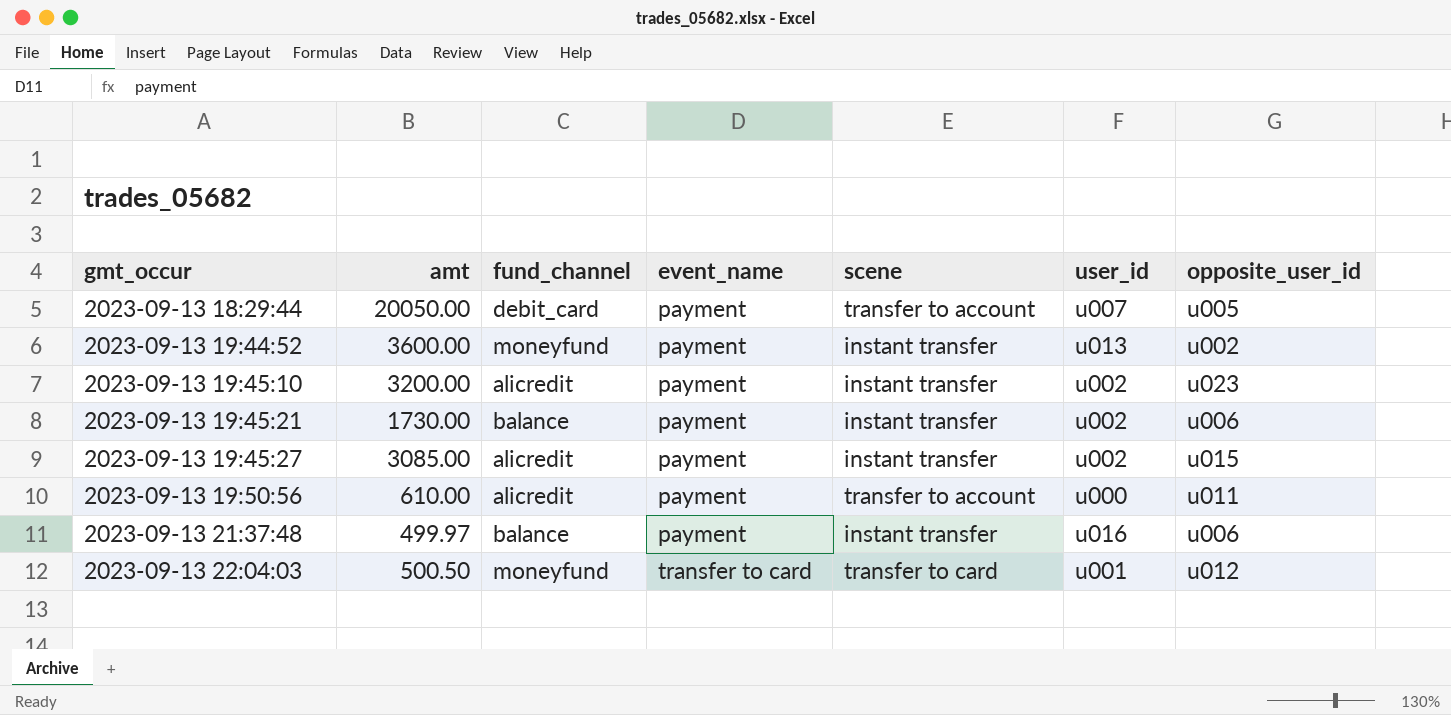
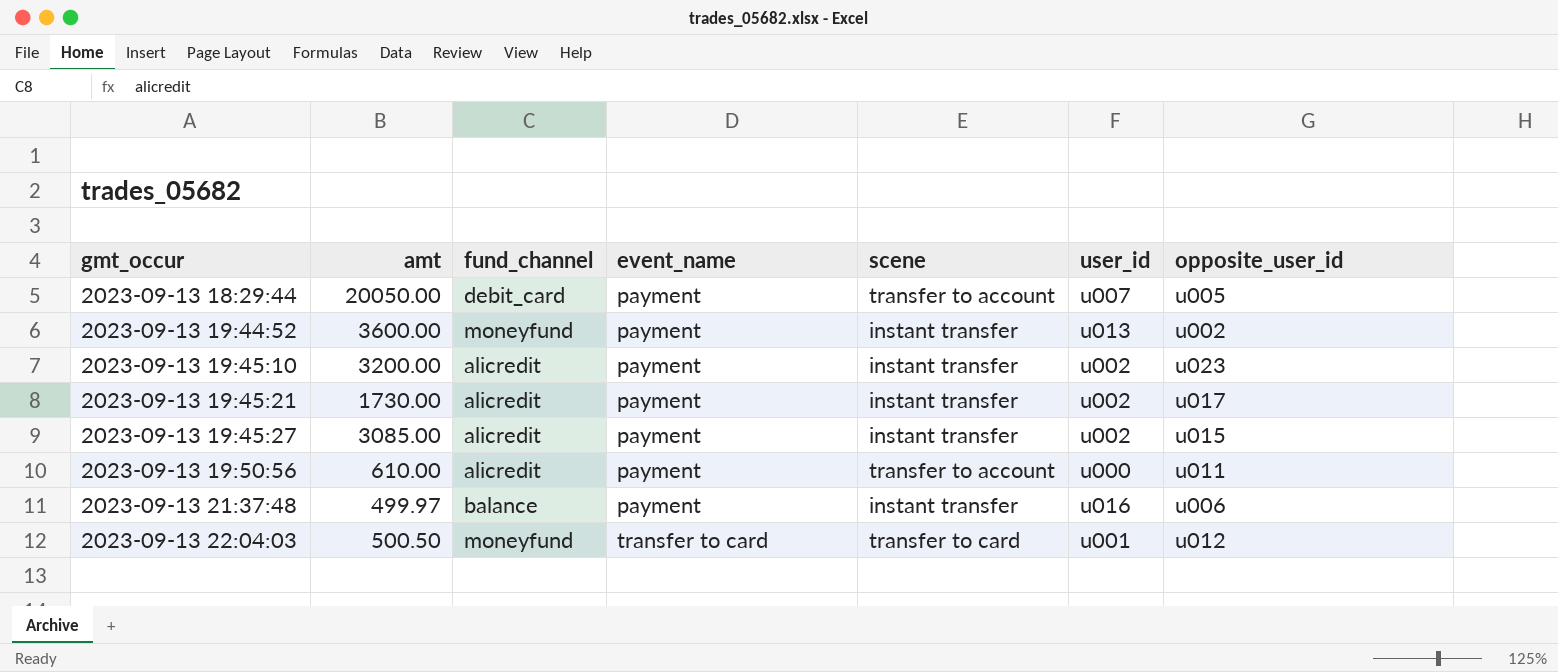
2023-09-13 19:45:21 | fund_channel: balance -> alicredit
2023-09-13 19:45:21 | opposite_user_id: u006 -> u017

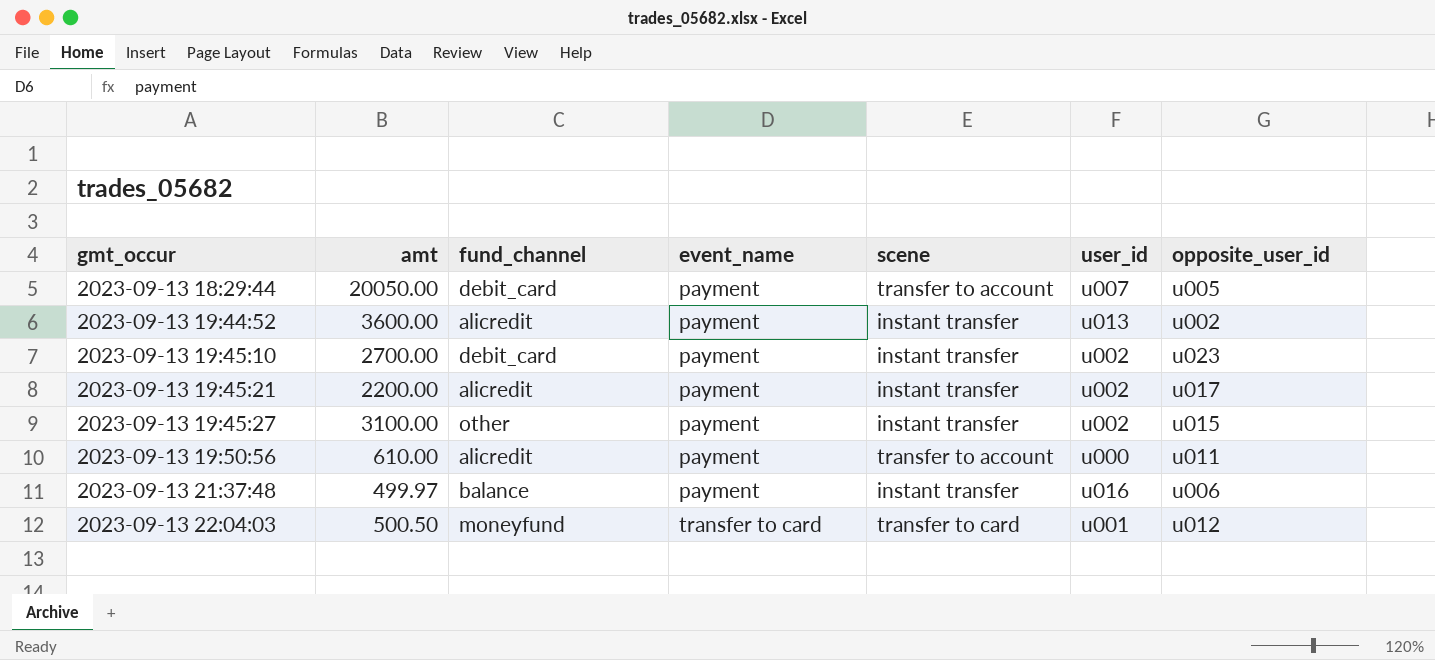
2023-09-13 19:44:52 | fund_channel: moneyfund -> alicredit
2023-09-13 19:45:10 | amt: 3200.00 -> 2700.00
2023-09-13 19:45:10 | fund_channel: alicredit -> debit_card
2023-09-13 19:45:21 | amt: 1730.00 -> 2200.00
2023-09-13 19:45:27 | amt: 3085.00 -> 3100.00
2023-09-13 19:45:27 | fund_channel: alicredit -> other

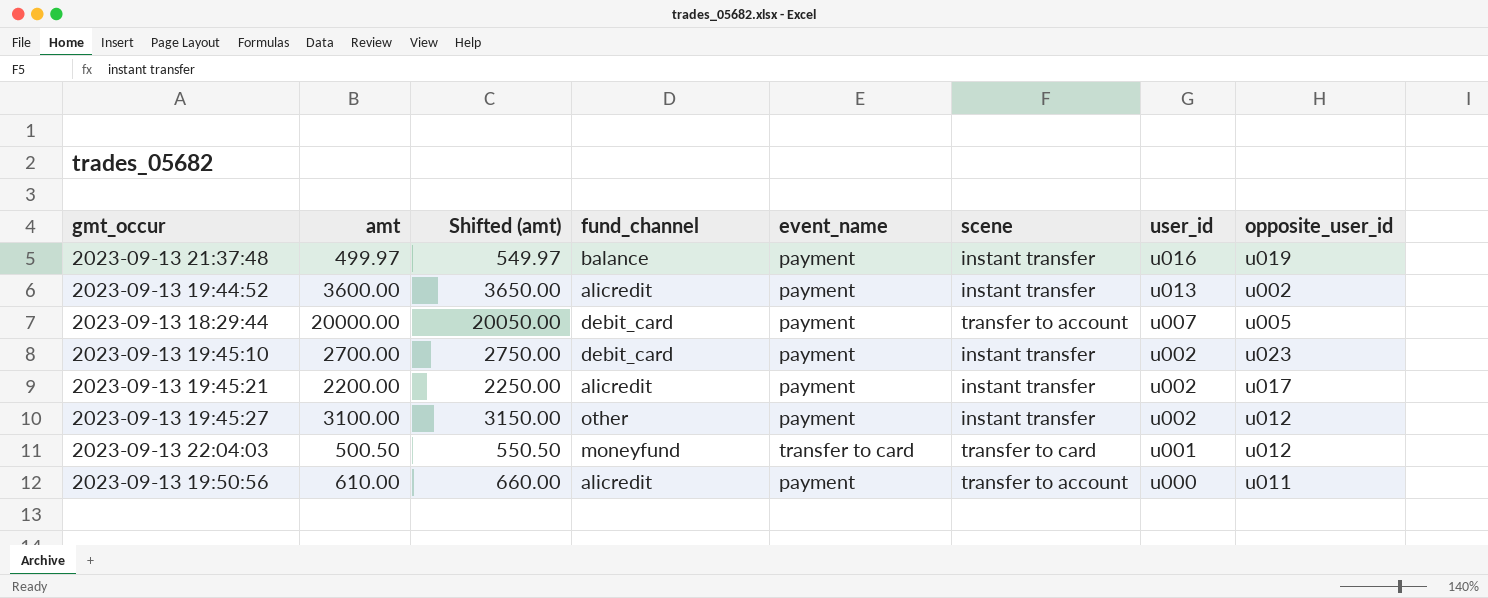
row order: gmt_occur ascending -> user_id descending
column Shifted (amt) | formula: none -> [amt] + 50
2023-09-13 21:37:48 | opposite_user_id: u006 -> u019
2023-09-13 18:29:44 | amt: 20050.00 -> 20000.00
2023-09-13 19:45:27 | opposite_user_id: u015 -> u012

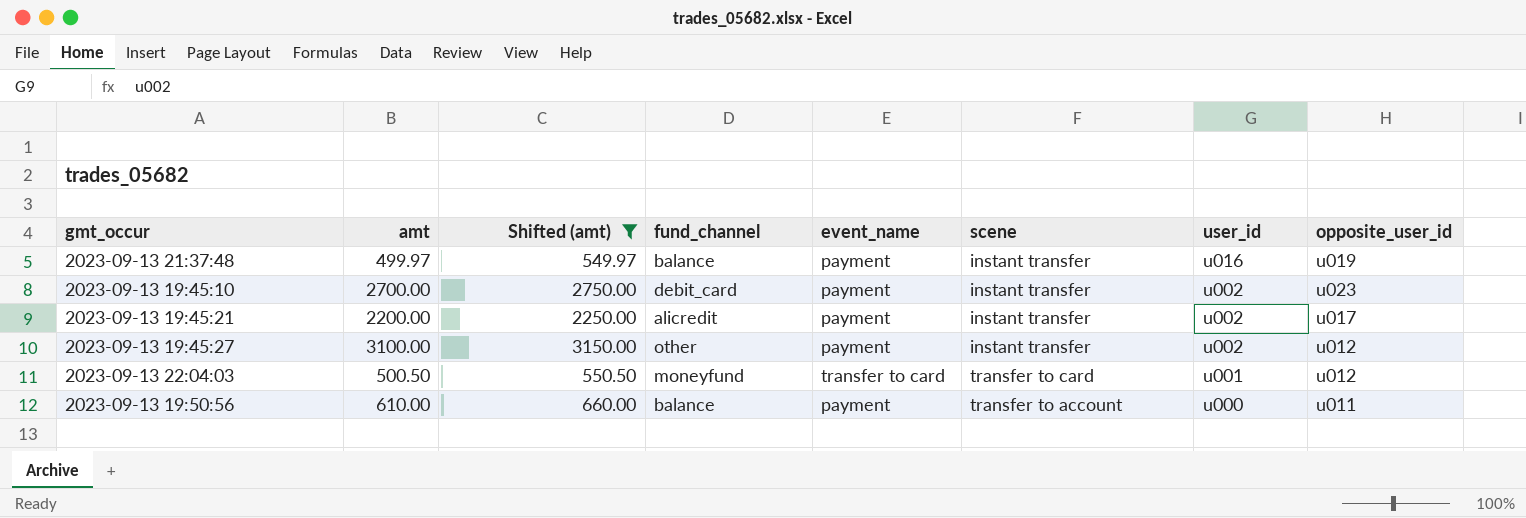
filter: none -> Shifted (amt) <= 3150.00
2023-09-13 19:50:56 | fund_channel: alicredit -> balance

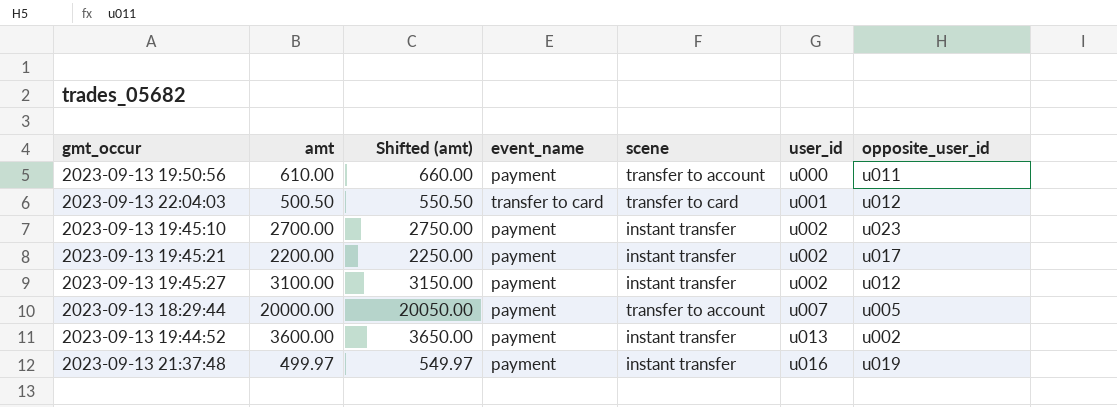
filter: Shifted (amt) <= 3150.00 -> none
row order: user_id descending -> user_id ascending
column fund_channel | position: 4 -> none

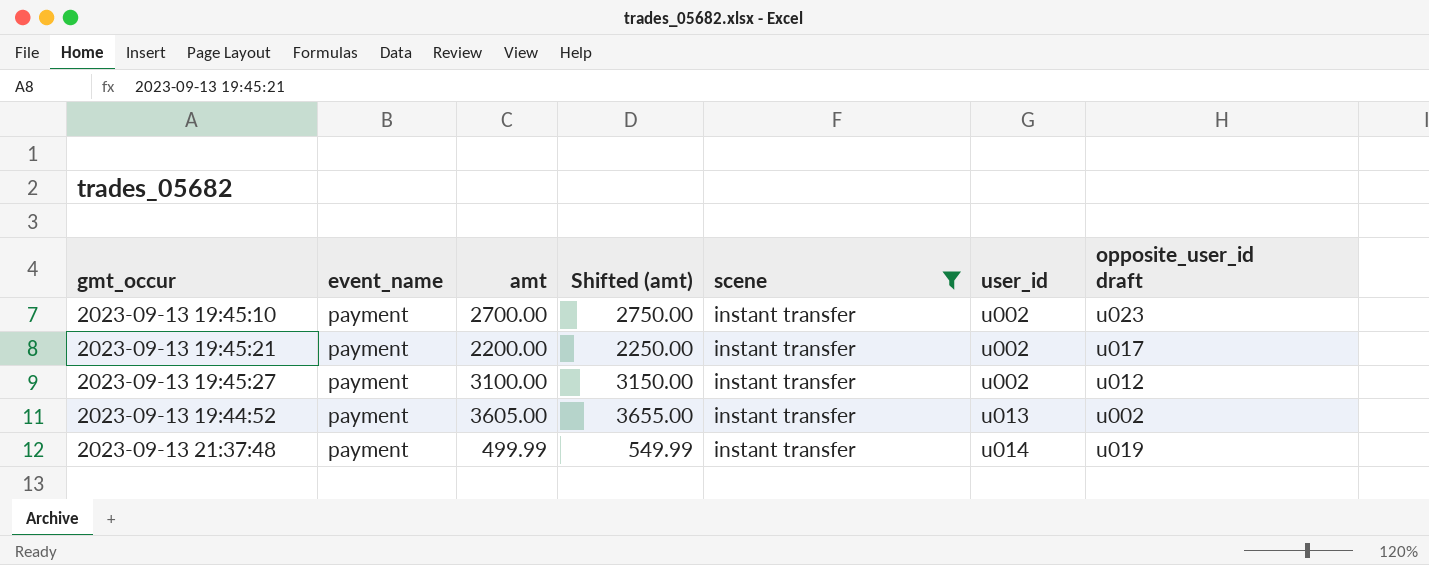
filter: none -> scene = instant transfer
column event_name | position: 4 -> 2
column name: opposite_user_id -> opposite_user_id draft
2023-09-13 19:44:52 | amt: 3600.00 -> 3605.00
2023-09-13 19:44:52 | Shifted (amt): 3650.00 -> 3655.00
2023-09-13 21:37:48 | amt: 499.97 -> 499.99
2023-09-13 21:37:48 | Shifted (amt): 549.97 -> 549.99
2023-09-13 21:37:48 | user_id: u016 -> u014

